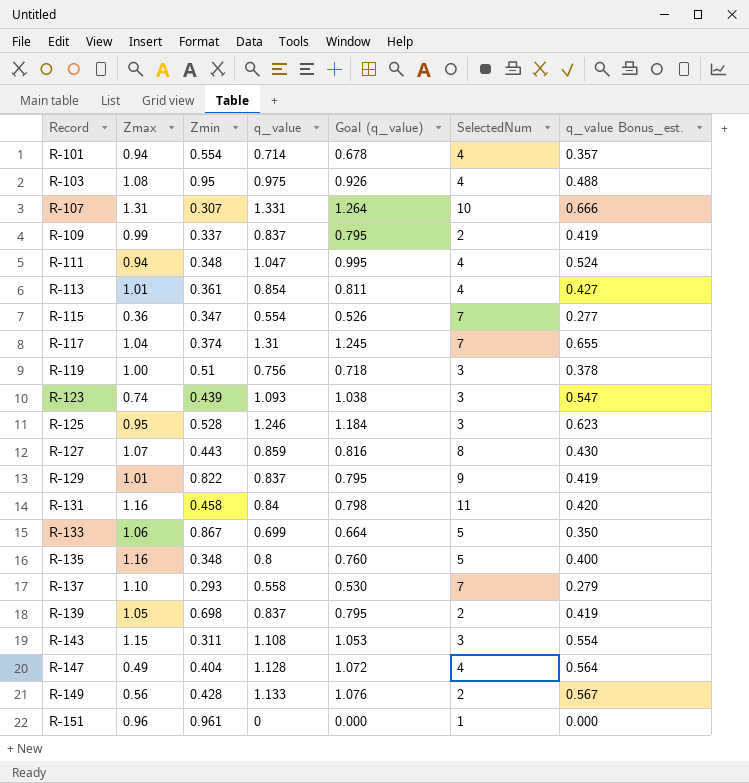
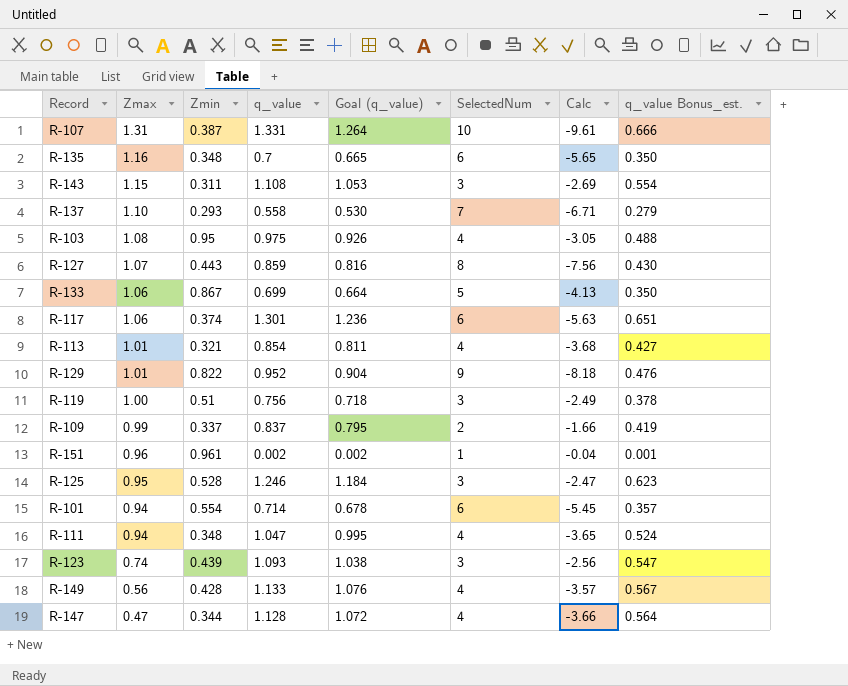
row order: Record ascending -> Zmax descending
column Calc | formula: none -> [Zmin] - [SelectedNum]
row R-115: 0.36 | 0.347 | 0.554 | 0.526 | 7 | 0.277 -> none
row R-131: 1.16 | 0.458 | 0.84 | 0.798 | 11 | 0.420 -> none
row R-139: 1.05 | 0.698 | 0.837 | 0.795 | 2 | 0.419 -> none
R-107 | Zmin: 0.307 -> 0.387
R-135 | q_value: 0.8 -> 0.7
R-135 | Goal (q_value): 0.760 -> 0.665
R-135 | SelectedNum: 5 -> 6
R-135 | q_value Bonus_est.: 0.400 -> 0.350
R-117 | Zmax: 1.04 -> 1.06
R-117 | q_value: 1.31 -> 1.301
R-117 | Goal (q_value): 1.245 -> 1.236
R-117 | SelectedNum: 7 -> 6
R-117 | q_value Bonus_est.: 0.655 -> 0.651
R-113 | Zmin: 0.361 -> 0.321
R-129 | q_value: 0.837 -> 0.952
R-129 | Goal (q_value): 0.795 -> 0.904
R-129 | q_value Bonus_est.: 0.419 -> 0.476
R-151 | q_value: 0 -> 0.002
R-151 | Goal (q_value): 0.000 -> 0.002
R-151 | q_value Bonus_est.: 0.000 -> 0.001
R-101 | SelectedNum: 4 -> 6
R-149 | SelectedNum: 2 -> 4
R-147 | Zmax: 0.49 -> 0.47
R-147 | Zmin: 0.404 -> 0.344

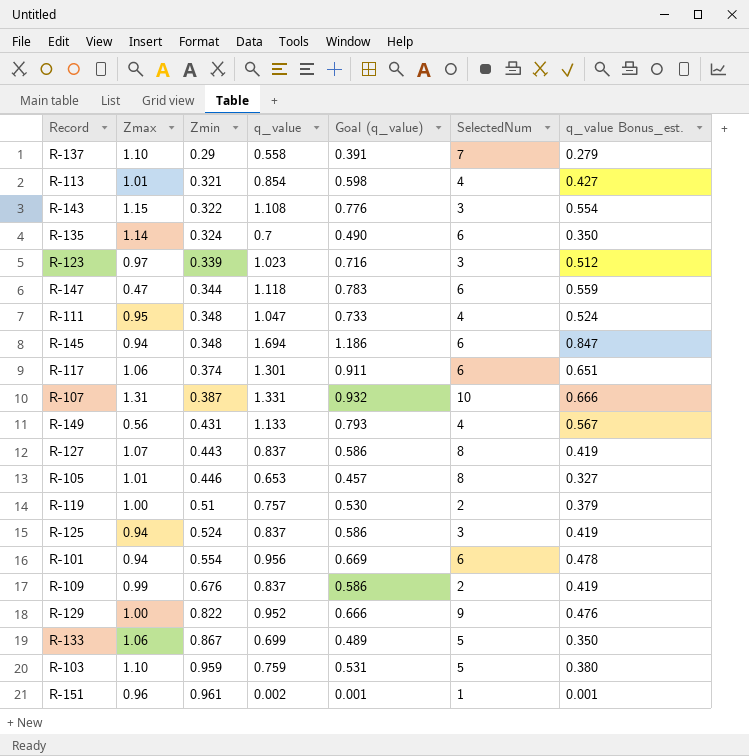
row order: Zmax descending -> Zmin ascending
column Calc | formula: [Zmin] - [SelectedNum] -> none
column Goal (q_value) | formula: [q_value] * 0.95 -> [q_value] * 0.7
R-137 | Zmin: 0.293 -> 0.29
R-143 | Zmin: 0.311 -> 0.322
R-135 | Zmax: 1.16 -> 1.14
R-135 | Zmin: 0.348 -> 0.324
R-123 | Zmax: 0.74 -> 0.97
R-123 | Zmin: 0.439 -> 0.339
R-123 | q_value: 1.093 -> 1.023
R-123 | q_value Bonus_est.: 0.547 -> 0.512
R-147 | q_value: 1.128 -> 1.118
R-147 | SelectedNum: 4 -> 6
R-147 | q_value Bonus_est.: 0.564 -> 0.559
R-111 | Zmax: 0.94 -> 0.95
row R-145: none -> 0.94 | 0.348 | 1.694 | 1.186 | 6 | 0.847
R-149 | Zmin: 0.428 -> 0.431
R-127 | q_value: 0.859 -> 0.837
R-127 | q_value Bonus_est.: 0.430 -> 0.419
row R-105: none -> 1.01 | 0.446 | 0.653 | 0.457 | 8 | 0.327
R-119 | q_value: 0.756 -> 0.757
R-119 | SelectedNum: 3 -> 2
R-119 | q_value Bonus_est.: 0.378 -> 0.379
R-125 | Zmax: 0.95 -> 0.94
R-125 | Zmin: 0.528 -> 0.524
R-125 | q_value: 1.246 -> 0.837
R-125 | q_value Bonus_est.: 0.623 -> 0.419
R-101 | q_value: 0.714 -> 0.956
R-101 | q_value Bonus_est.: 0.357 -> 0.478
R-109 | Zmin: 0.337 -> 0.676
R-129 | Zmax: 1.01 -> 1.00
R-103 | Zmax: 1.08 -> 1.10
R-103 | Zmin: 0.95 -> 0.959
R-103 | q_value: 0.975 -> 0.759
R-103 | SelectedNum: 4 -> 5
R-103 | q_value Bonus_est.: 0.488 -> 0.380

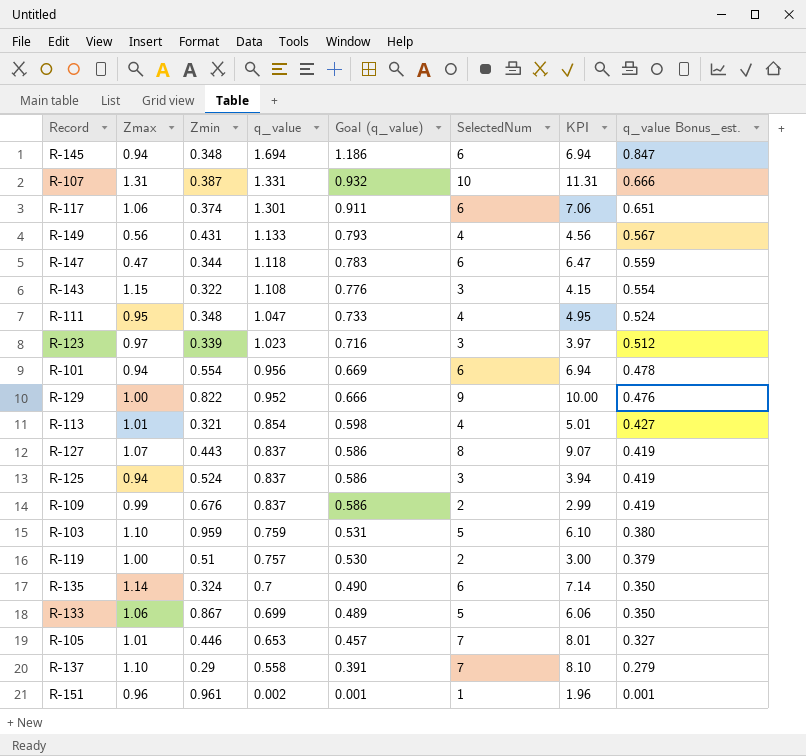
row order: Zmin ascending -> q_value descending
column KPI | formula: none -> [Zmax] + [SelectedNum]
R-105 | SelectedNum: 8 -> 7

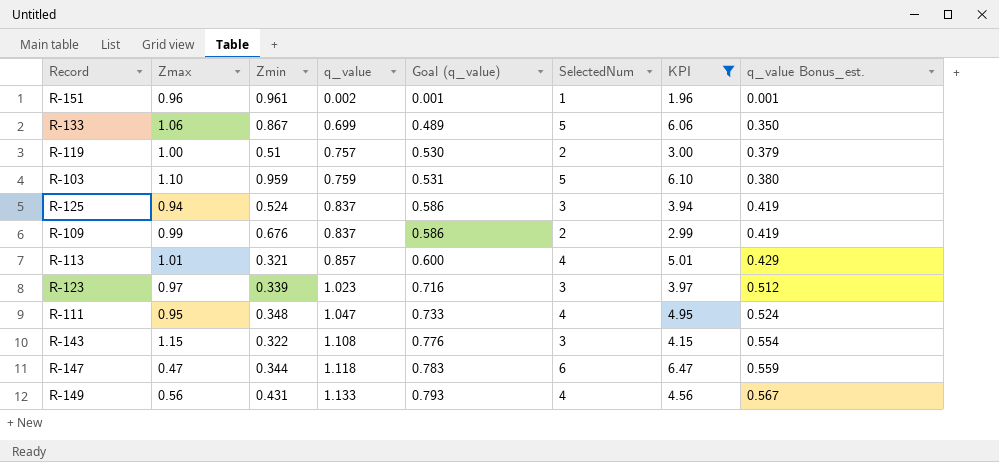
filter: none -> KPI <= 6.47
row order: q_value descending -> q_value ascending
R-113 | q_value: 0.854 -> 0.857
R-113 | Goal (q_value): 0.598 -> 0.600
R-113 | q_value Bonus_est.: 0.427 -> 0.429

